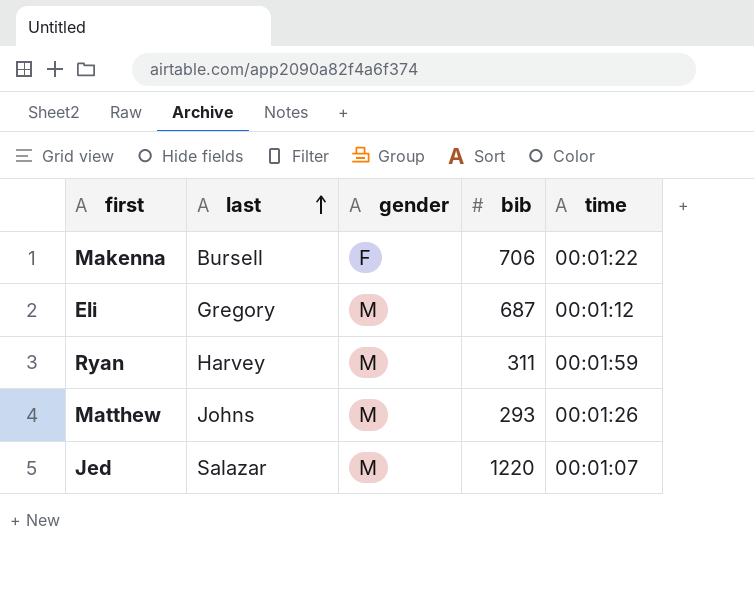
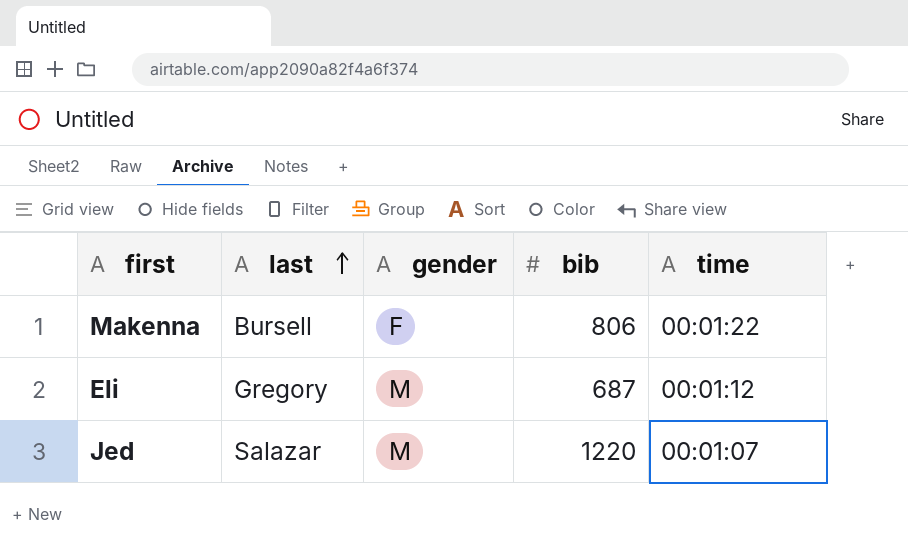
row Ryan: Harvey | M | 311 | 00:01:59 -> none
row Matthew: Johns | M | 293 | 00:01:26 -> none
Makenna | bib: 706 -> 806

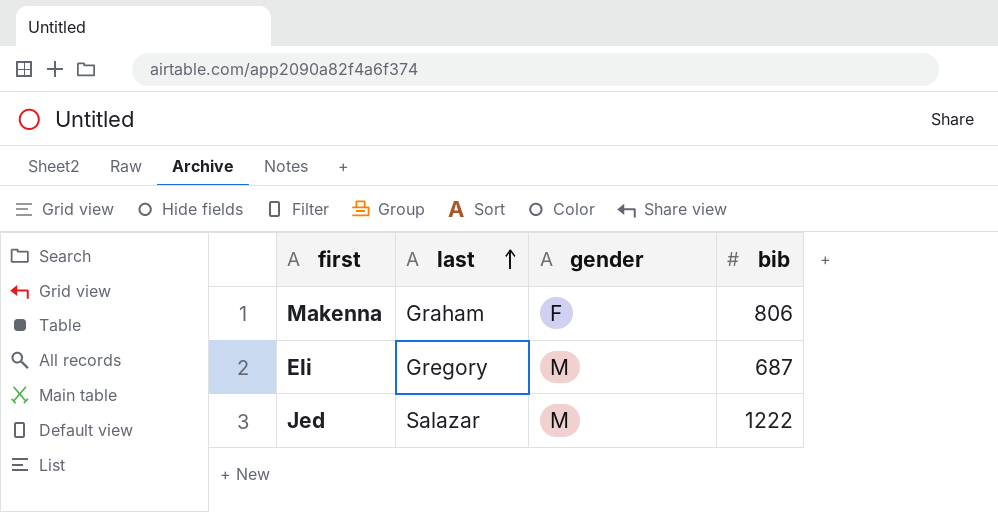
column time | position: 5 -> none
Makenna | last: Bursell -> Graham
Jed | bib: 1220 -> 1222

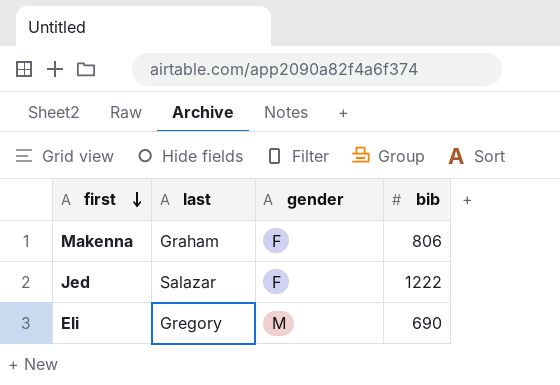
row order: last ascending -> first descending
Jed | gender: M -> F
Eli | bib: 687 -> 690

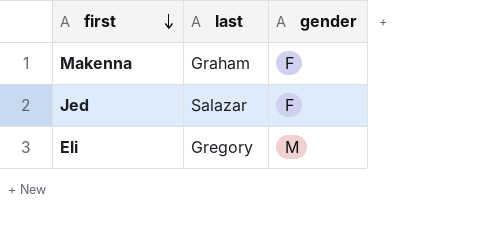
column bib | position: 4 -> none

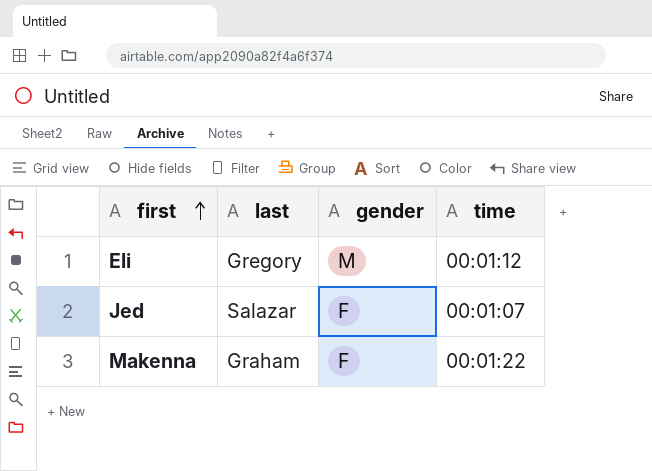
row order: first descending -> first ascending
column time | position: none -> 4

